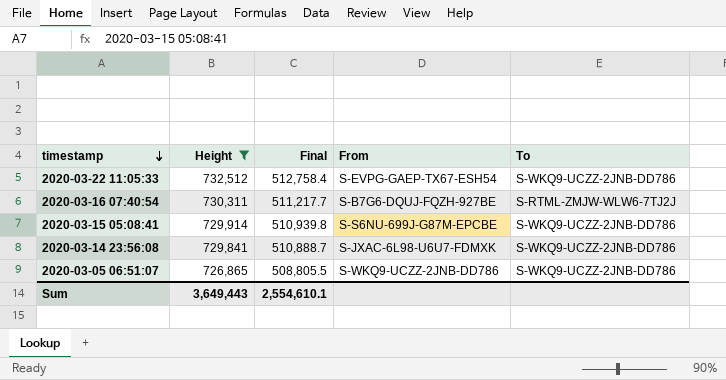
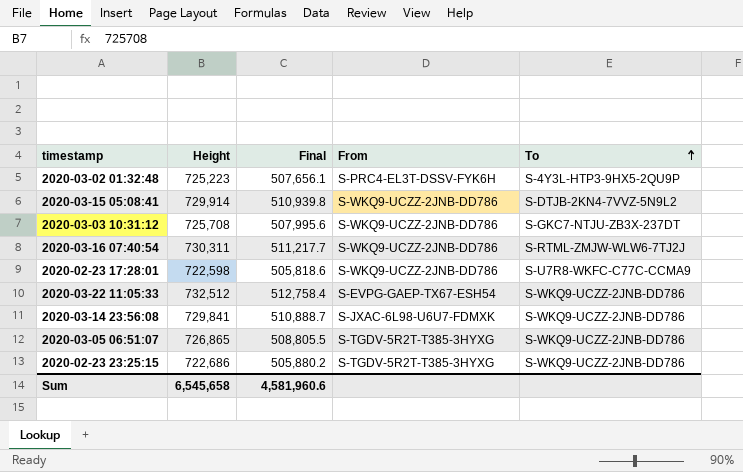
filter: Height >= 726,865 -> none
row order: timestamp descending -> To ascending
2020-03-15 05:08:41 | From: S-S6NU-699J-G87M-EPCBE -> S-WKQ9-UCZZ-2JNB-DD786
2020-03-15 05:08:41 | To: S-WKQ9-UCZZ-2JNB-DD786 -> S-DTJB-2KN4-7VVZ-5N9L2
2020-03-16 07:40:54 | From: S-B7G6-DQUJ-FQZH-927BE -> S-WKQ9-UCZZ-2JNB-DD786
2020-03-05 06:51:07 | From: S-WKQ9-UCZZ-2JNB-DD786 -> S-TGDV-5R2T-T385-3HYXG
Sum | Height: 3,649,443 -> 6,545,658
Sum | Final: 2,554,610.1 -> 4,581,960.6

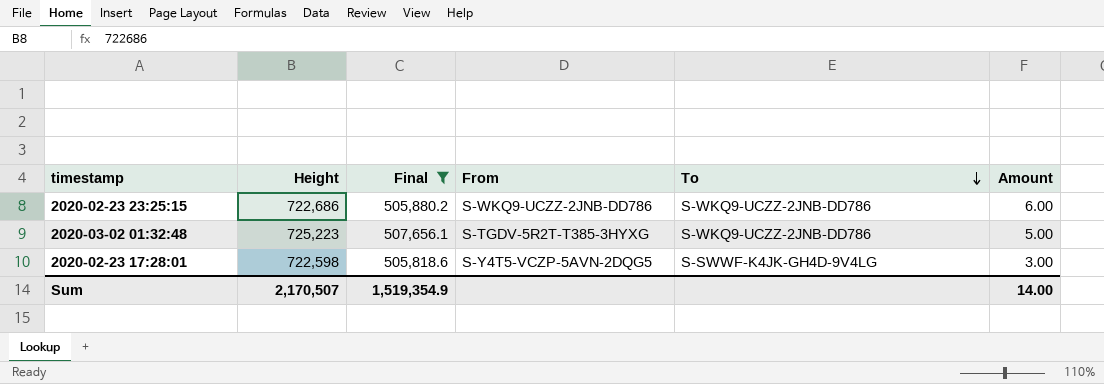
filter: none -> Final <= 507,656.1
row order: To ascending -> To descending
column Amount | position: none -> 6
2020-02-23 23:25:15 | From: S-TGDV-5R2T-T385-3HYXG -> S-WKQ9-UCZZ-2JNB-DD786
2020-03-02 01:32:48 | From: S-PRC4-EL3T-DSSV-FYK6H -> S-TGDV-5R2T-T385-3HYXG
2020-03-02 01:32:48 | To: S-4Y3L-HTP3-9HX5-2QU9P -> S-WKQ9-UCZZ-2JNB-DD786
2020-02-23 17:28:01 | From: S-WKQ9-UCZZ-2JNB-DD786 -> S-Y4T5-VCZP-5AVN-2DQG5
2020-02-23 17:28:01 | To: S-U7R8-WKFC-C77C-CCMA9 -> S-SWWF-K4JK-GH4D-9V4LG
Sum | Height: 6,545,658 -> 2,170,507
Sum | Final: 4,581,960.6 -> 1,519,354.9

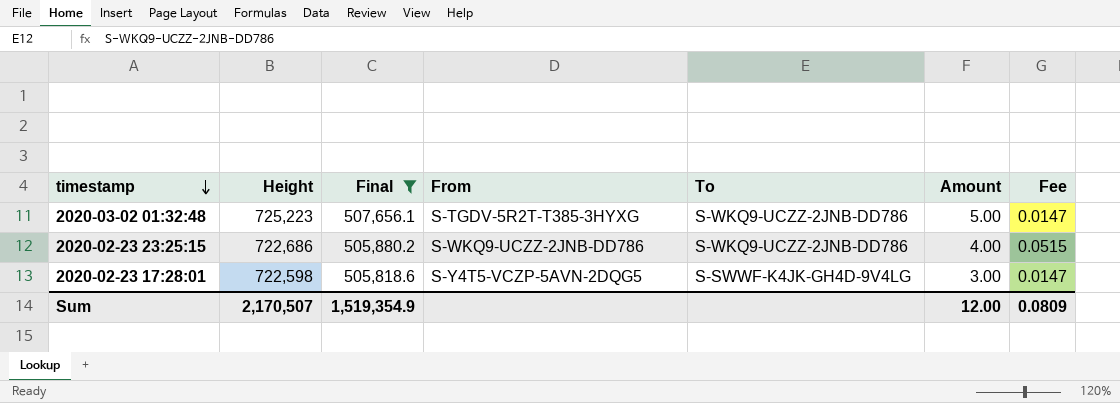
row order: To descending -> timestamp descending
column Fee | position: none -> 7
2020-02-23 23:25:15 | Amount: 6.00 -> 4.00
Sum | Amount: 14.00 -> 12.00

